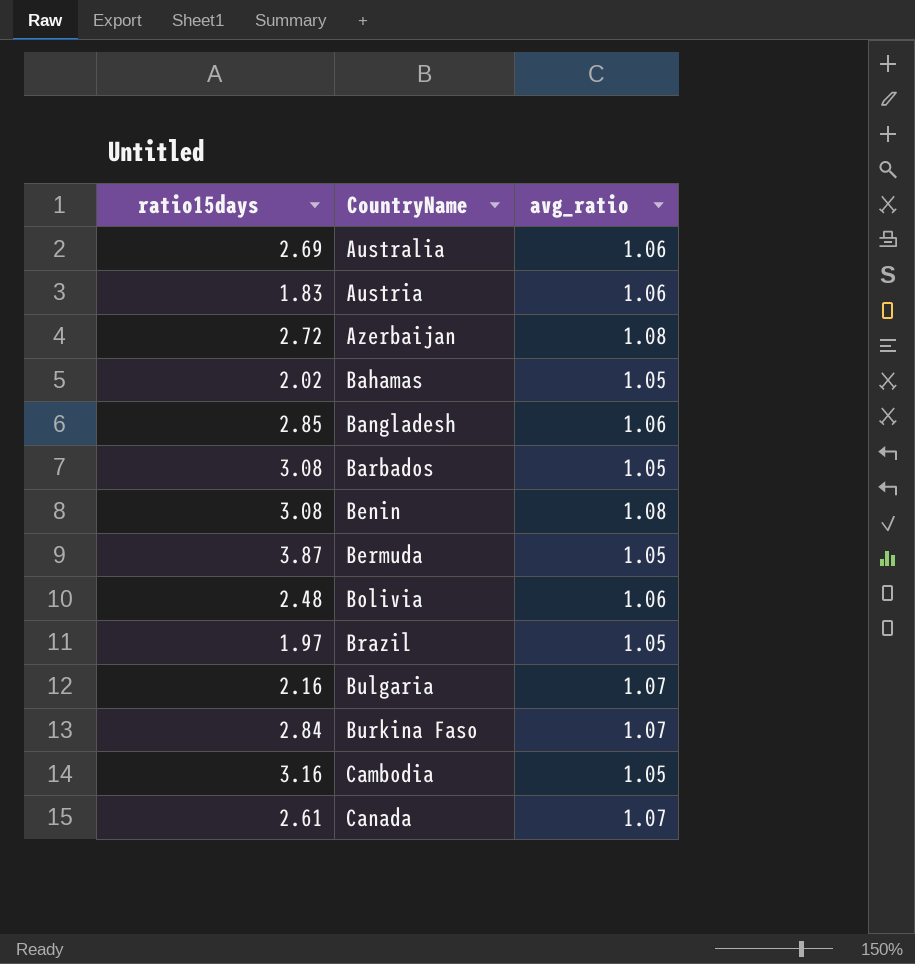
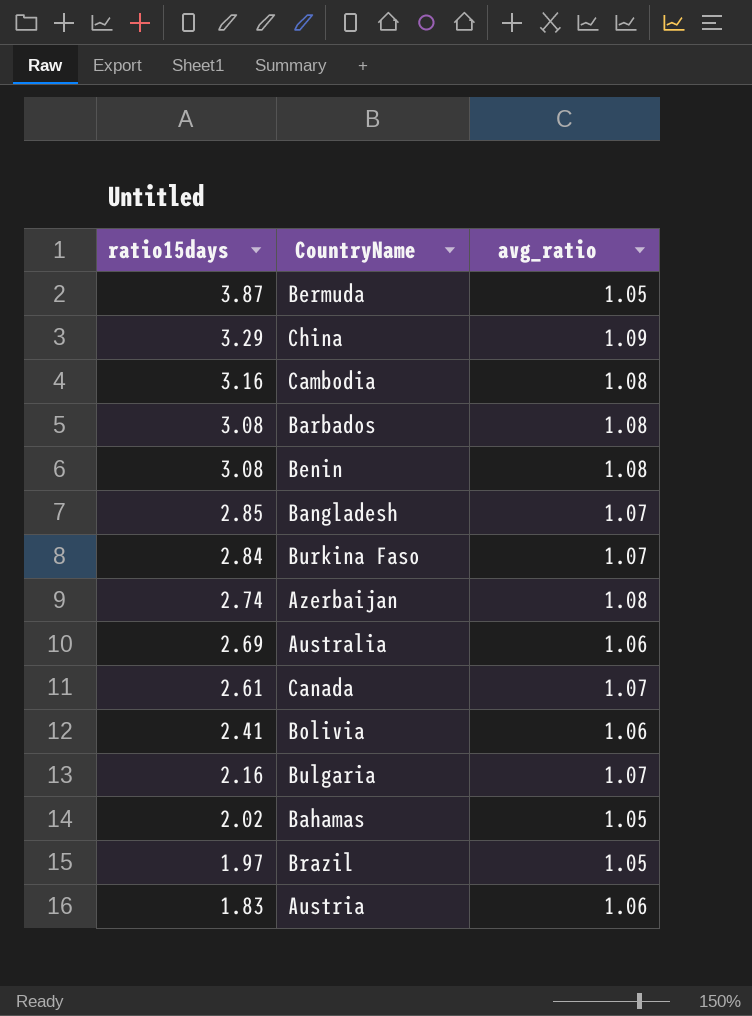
row order: CountryName ascending -> ratio15days descending
row China: none -> 3.29 | 1.09
Cambodia | avg_ratio: 1.05 -> 1.08
Barbados | avg_ratio: 1.05 -> 1.08
Bangladesh | avg_ratio: 1.06 -> 1.07
Azerbaijan | ratio15days: 2.72 -> 2.74
Bolivia | ratio15days: 2.48 -> 2.41

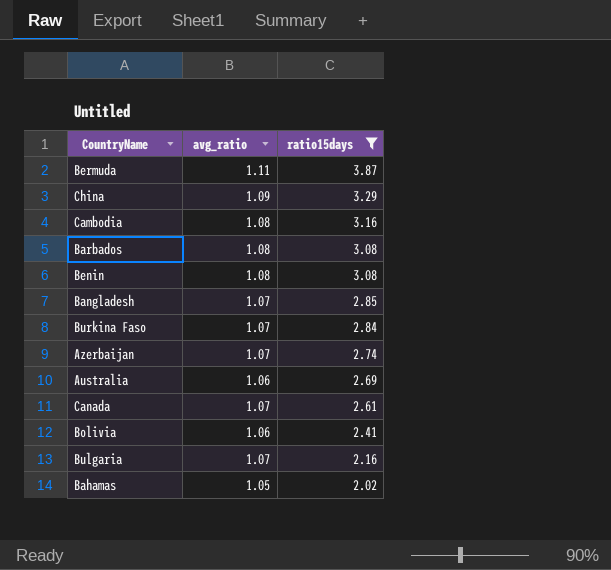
filter: none -> ratio15days >= 2.02
column ratio15days | position: 1 -> 3
Bermuda | avg_ratio: 1.05 -> 1.11
Azerbaijan | avg_ratio: 1.08 -> 1.07

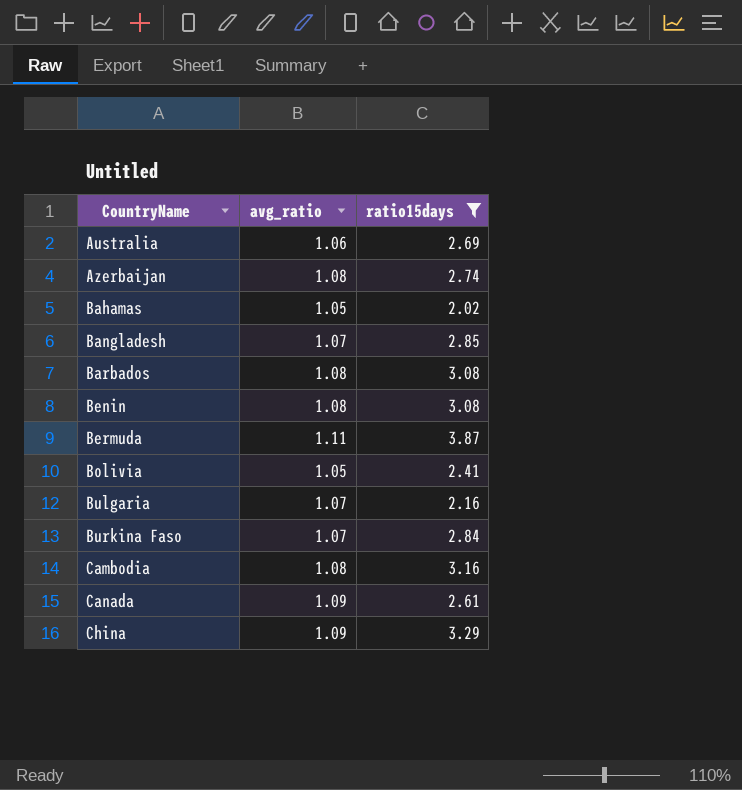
row order: ratio15days descending -> CountryName ascending
Azerbaijan | avg_ratio: 1.07 -> 1.08
Bolivia | avg_ratio: 1.06 -> 1.05
Canada | avg_ratio: 1.07 -> 1.09

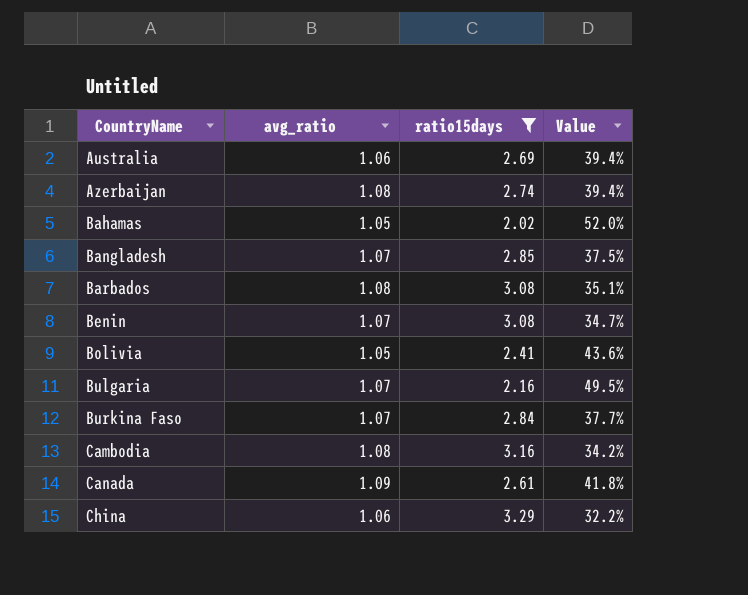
column Value | formula: none -> [avg_ratio] / [ratio15days]
row Bermuda: 1.11 | 3.87 -> none
Benin | avg_ratio: 1.08 -> 1.07
China | avg_ratio: 1.09 -> 1.06

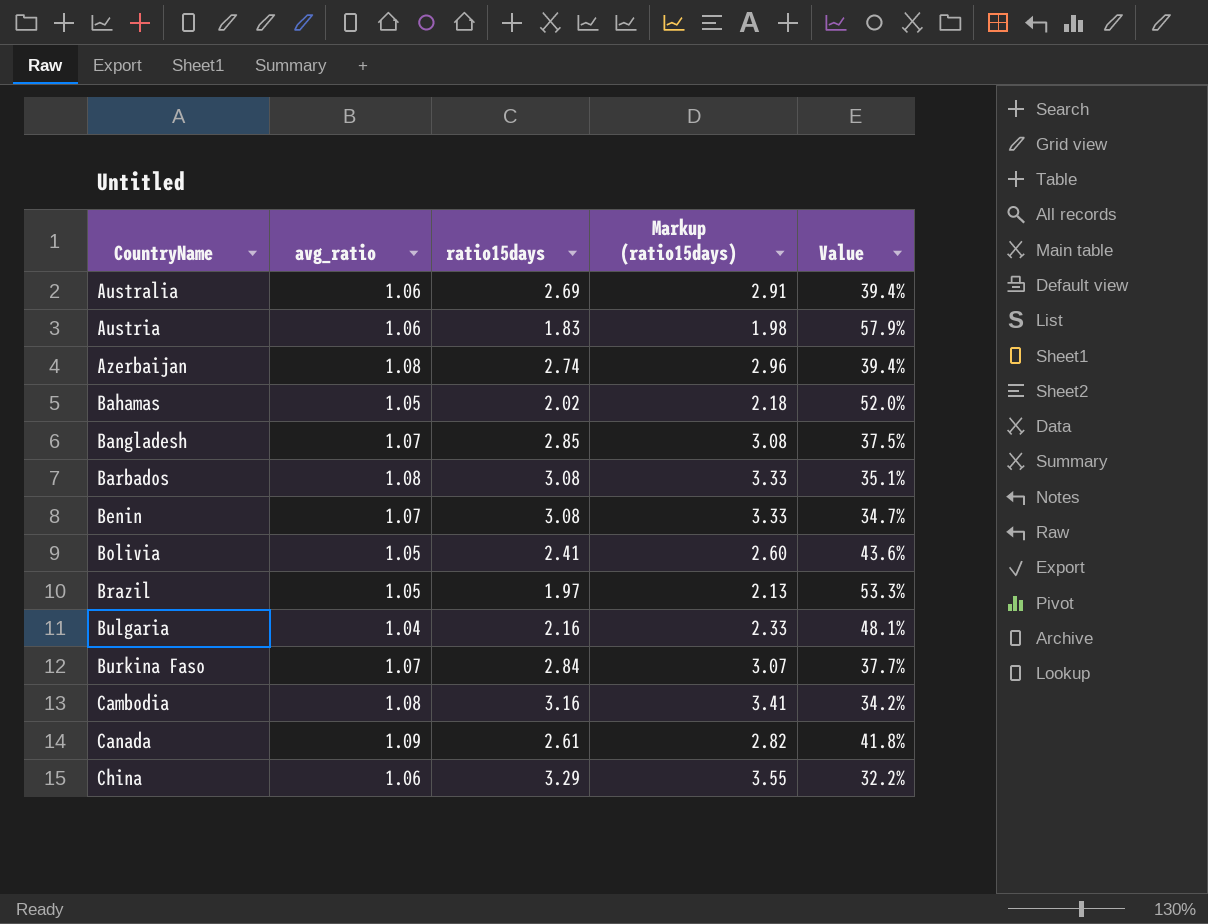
filter: ratio15days >= 2.02 -> none
column Markup (ratio15days) | formula: none -> [ratio15days] * 1.08
Bulgaria | avg_ratio: 1.07 -> 1.04
Bulgaria | Value: 49.5% -> 48.1%

